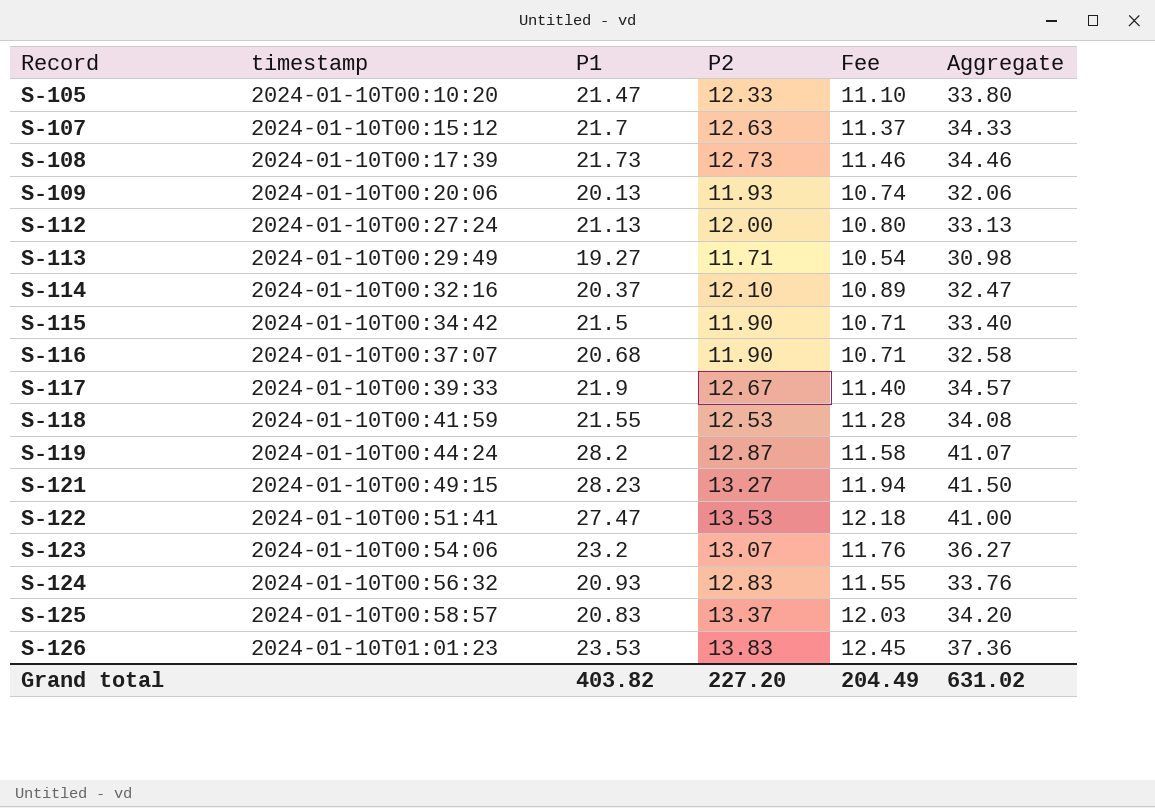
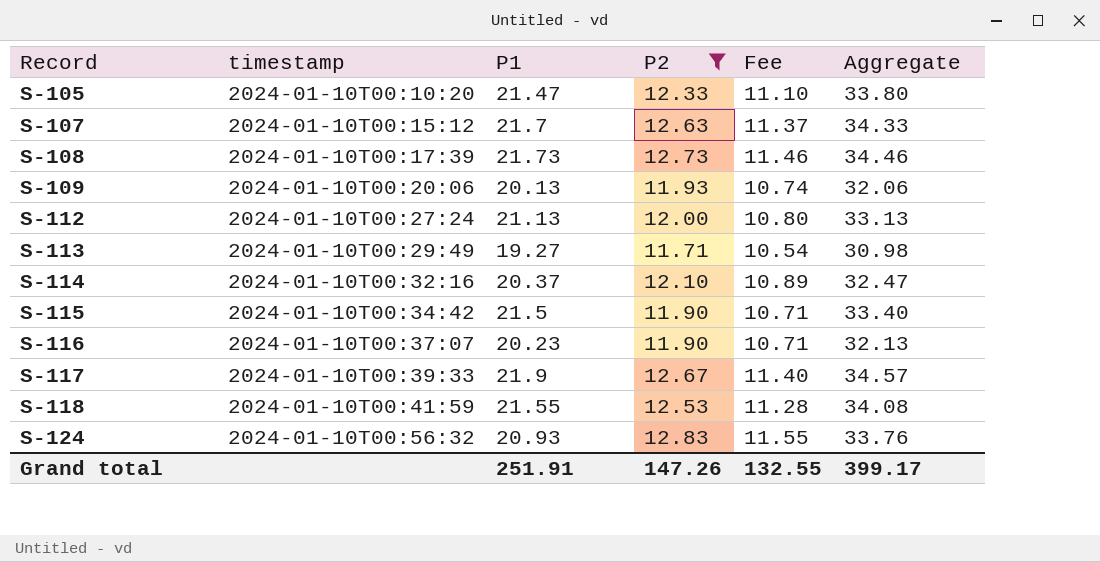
filter: none -> P2 <= 12.83
S-116 | P1: 20.68 -> 20.23
S-116 | Aggregate: 32.58 -> 32.13
Grand total | P1: 403.82 -> 251.91
Grand total | P2: 227.20 -> 147.26
Grand total | Fee: 204.49 -> 132.55
Grand total | Aggregate: 631.02 -> 399.17

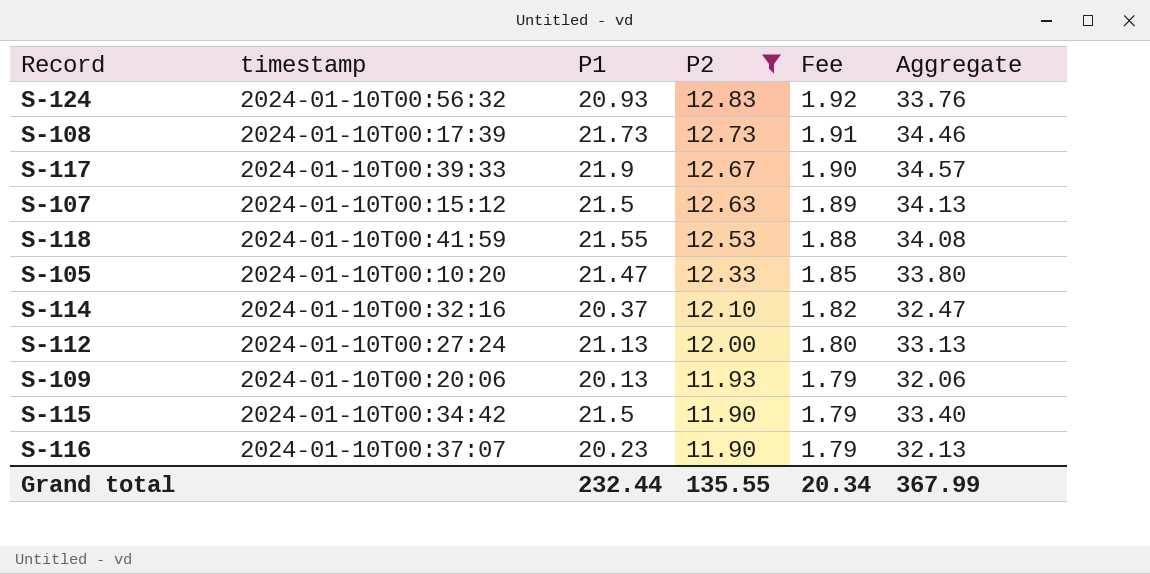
row order: Record ascending -> P2 descending
column Fee | formula: [P2] * 0.9 -> [P2] * 0.15
row S-113: 2024-01-10T00:29:49 | 19.27 | 11.71 | 10.54 | 30.98 -> none
S-107 | P1: 21.7 -> 21.5
S-107 | Aggregate: 34.33 -> 34.13
Grand total | P1: 251.91 -> 232.44
Grand total | P2: 147.26 -> 135.55
Grand total | Fee: 132.55 -> 20.34
Grand total | Aggregate: 399.17 -> 367.99

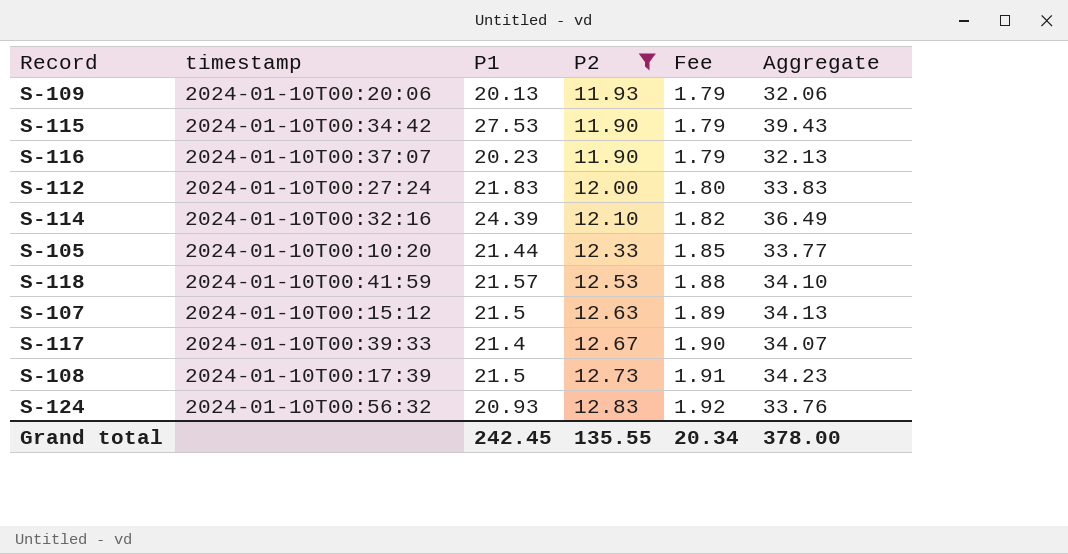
row order: P2 descending -> Fee ascending
S-115 | P1: 21.5 -> 27.53
S-115 | Aggregate: 33.40 -> 39.43
S-112 | P1: 21.13 -> 21.83
S-112 | Aggregate: 33.13 -> 33.83
S-114 | P1: 20.37 -> 24.39
S-114 | Aggregate: 32.47 -> 36.49
S-105 | P1: 21.47 -> 21.44
S-105 | Aggregate: 33.80 -> 33.77
S-118 | P1: 21.55 -> 21.57
S-118 | Aggregate: 34.08 -> 34.10
S-117 | P1: 21.9 -> 21.4
S-117 | Aggregate: 34.57 -> 34.07
S-108 | P1: 21.73 -> 21.5
S-108 | Aggregate: 34.46 -> 34.23
Grand total | P1: 232.44 -> 242.45
Grand total | Aggregate: 367.99 -> 378.00

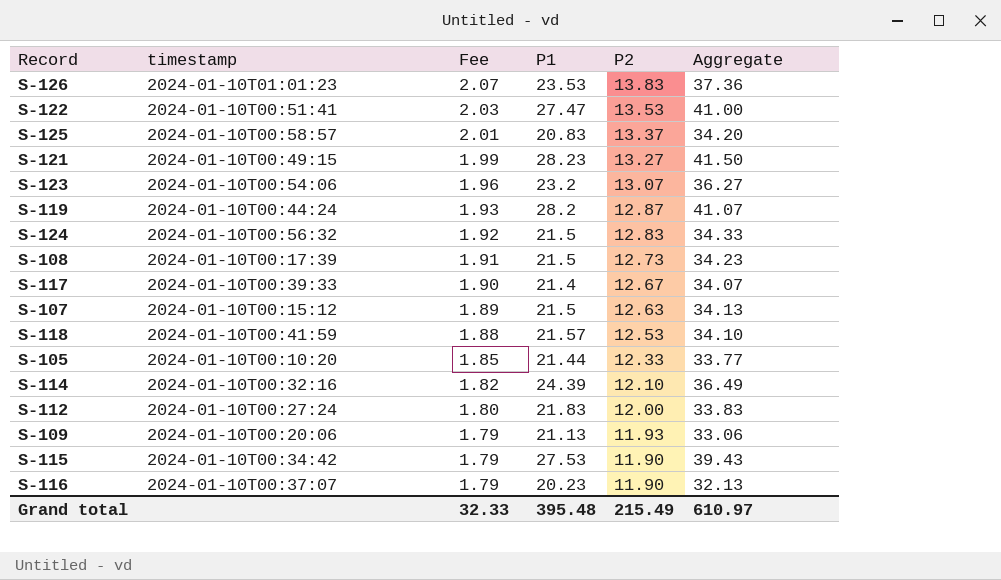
filter: P2 <= 12.83 -> none
row order: Fee ascending -> Fee descending
column Fee | position: 5 -> 3
S-124 | P1: 20.93 -> 21.5
S-124 | Aggregate: 33.76 -> 34.33
S-109 | P1: 20.13 -> 21.13
S-109 | Aggregate: 32.06 -> 33.06
Grand total | Fee: 20.34 -> 32.33
Grand total | P1: 242.45 -> 395.48
Grand total | P2: 135.55 -> 215.49
Grand total | Aggregate: 378.00 -> 610.97

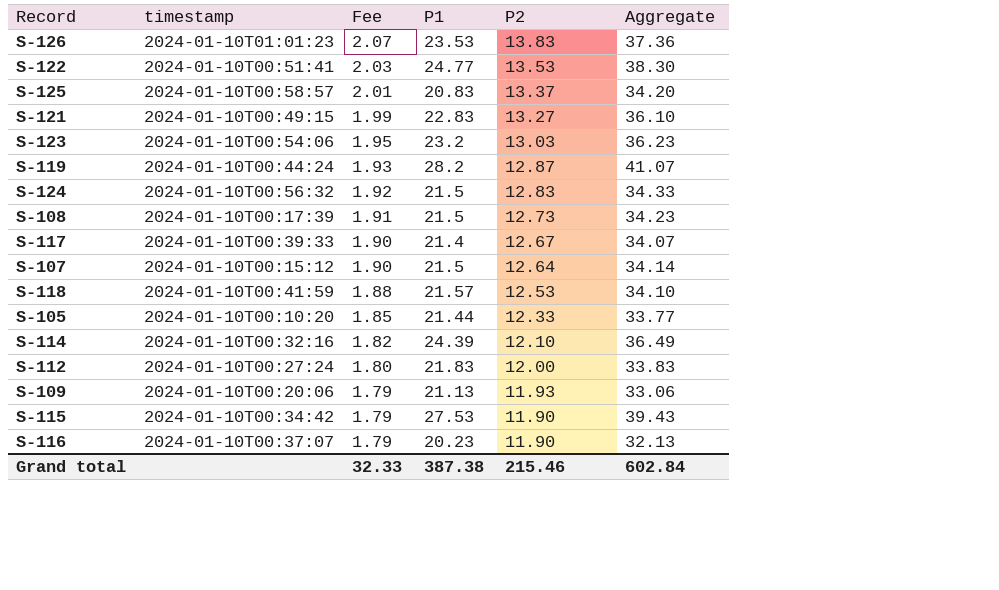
S-122 | P1: 27.47 -> 24.77
S-122 | Aggregate: 41.00 -> 38.30
S-121 | P1: 28.23 -> 22.83
S-121 | Aggregate: 41.50 -> 36.10
S-123 | Fee: 1.96 -> 1.95
S-123 | P2: 13.07 -> 13.03
S-123 | Aggregate: 36.27 -> 36.23
S-107 | Fee: 1.89 -> 1.90
S-107 | P2: 12.63 -> 12.64
S-107 | Aggregate: 34.13 -> 34.14
Grand total | P1: 395.48 -> 387.38
Grand total | P2: 215.49 -> 215.46
Grand total | Aggregate: 610.97 -> 602.84

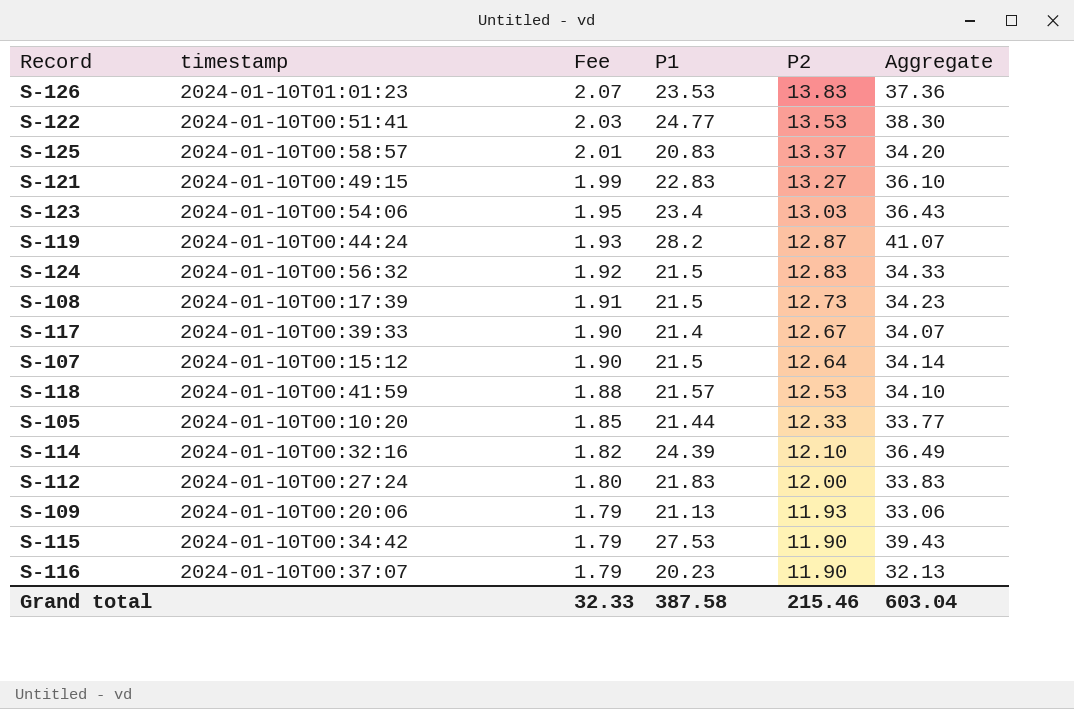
S-123 | P1: 23.2 -> 23.4
S-123 | Aggregate: 36.23 -> 36.43
Grand total | P1: 387.38 -> 387.58
Grand total | Aggregate: 602.84 -> 603.04

